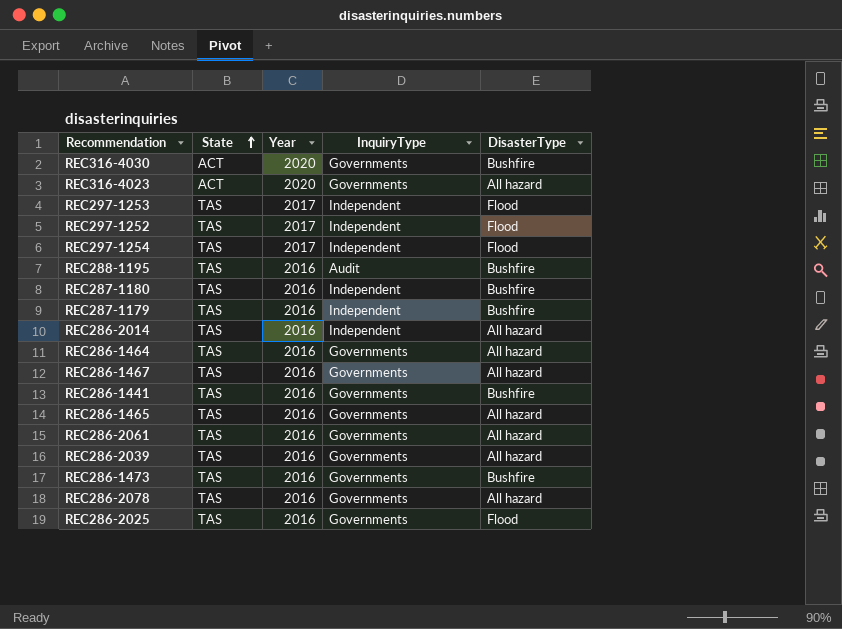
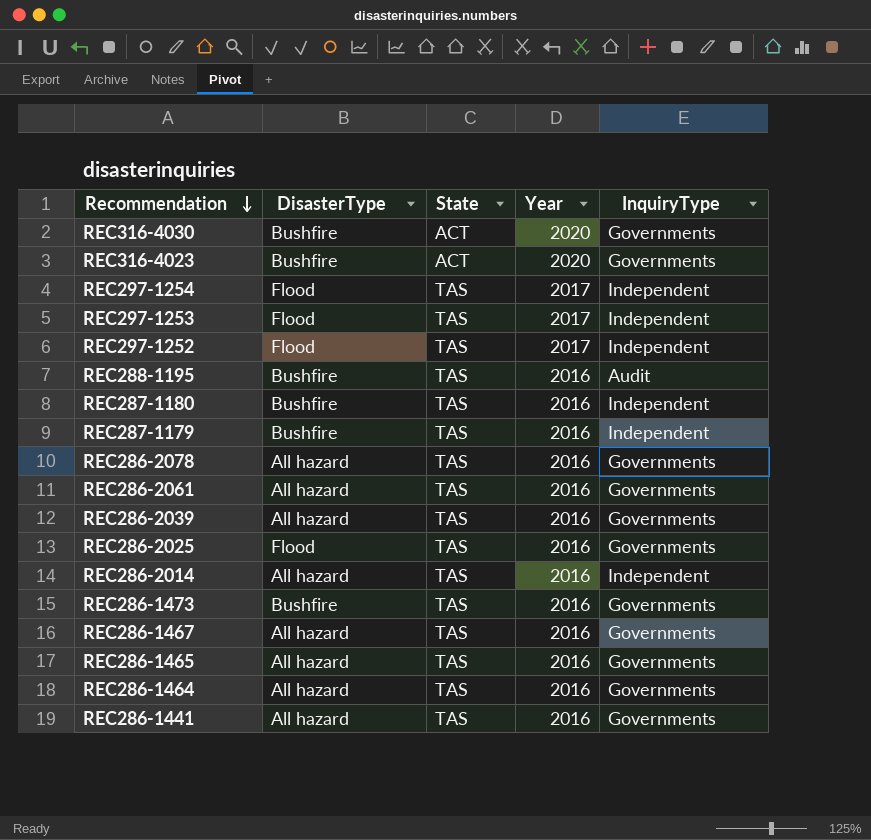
row order: State ascending -> Recommendation descending
column DisasterType | position: 5 -> 2
REC316-4023 | DisasterType: All hazard -> Bushfire
REC286-1441 | DisasterType: Bushfire -> All hazard

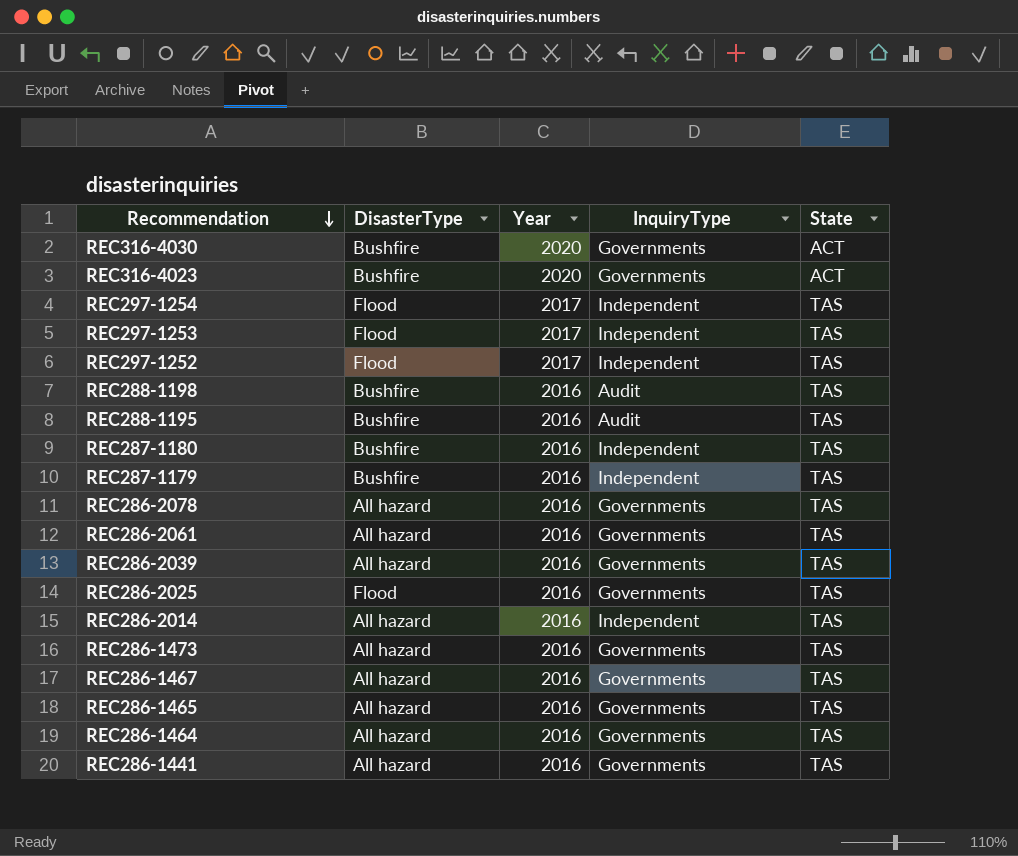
column State | position: 3 -> 5
row REC288-1198: none -> Bushfire | 2016 | Audit | TAS
REC286-1473 | DisasterType: Bushfire -> All hazard

